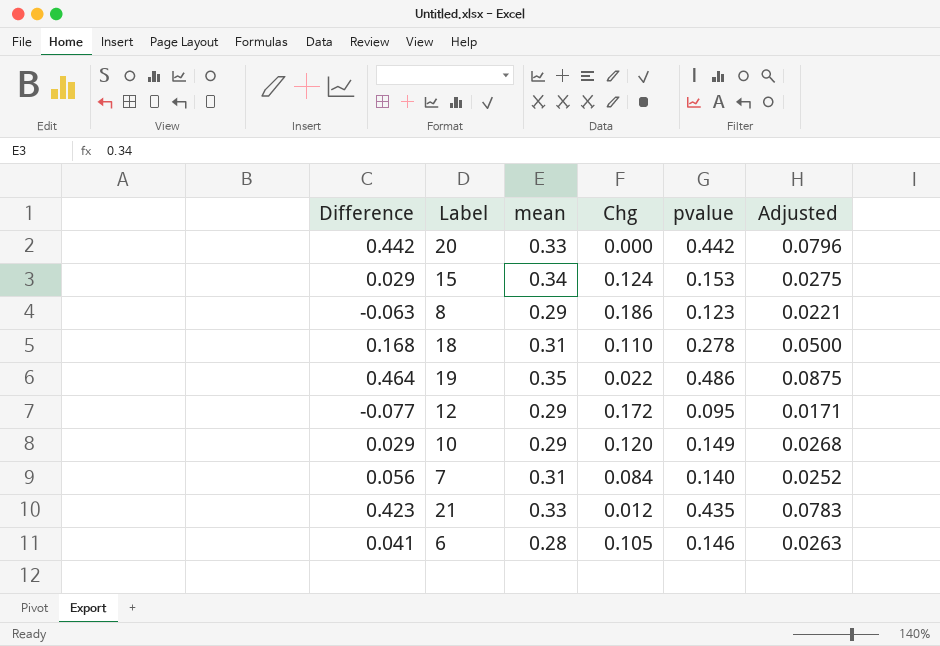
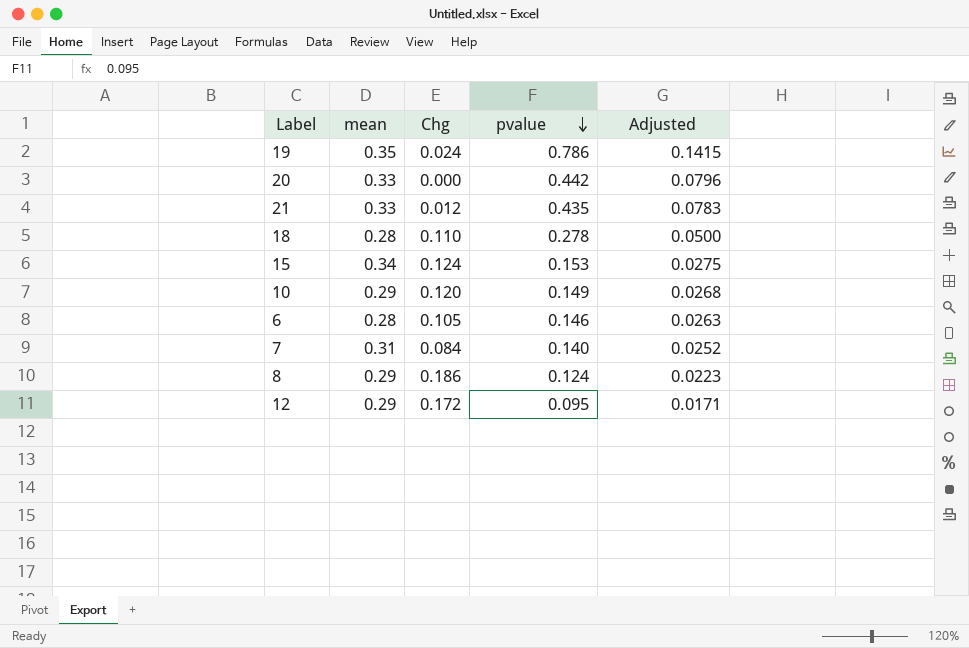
row order: none -> pvalue descending
column Difference | formula: [pvalue] - [Chg] -> none
19 | Chg: 0.022 -> 0.024
19 | pvalue: 0.486 -> 0.786
19 | Adjusted: 0.0875 -> 0.1415
18 | mean: 0.31 -> 0.28
8 | pvalue: 0.123 -> 0.124
8 | Adjusted: 0.0221 -> 0.0223

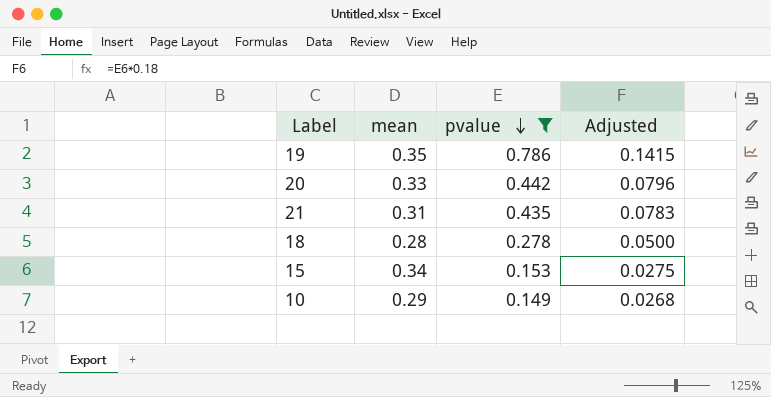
filter: none -> pvalue >= 0.149
column Chg | position: 3 -> none
21 | mean: 0.33 -> 0.31

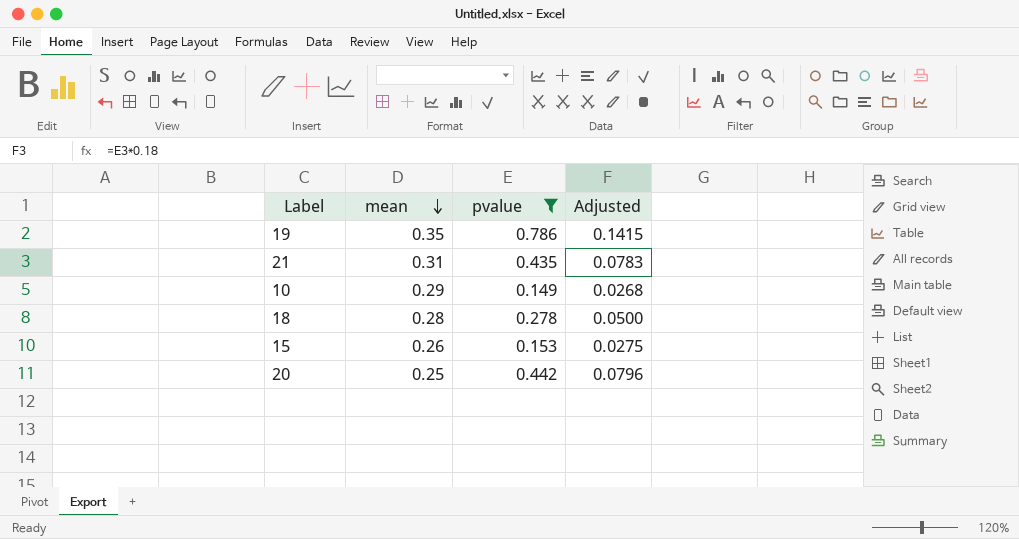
row order: pvalue descending -> mean descending
15 | mean: 0.34 -> 0.26
20 | mean: 0.33 -> 0.25

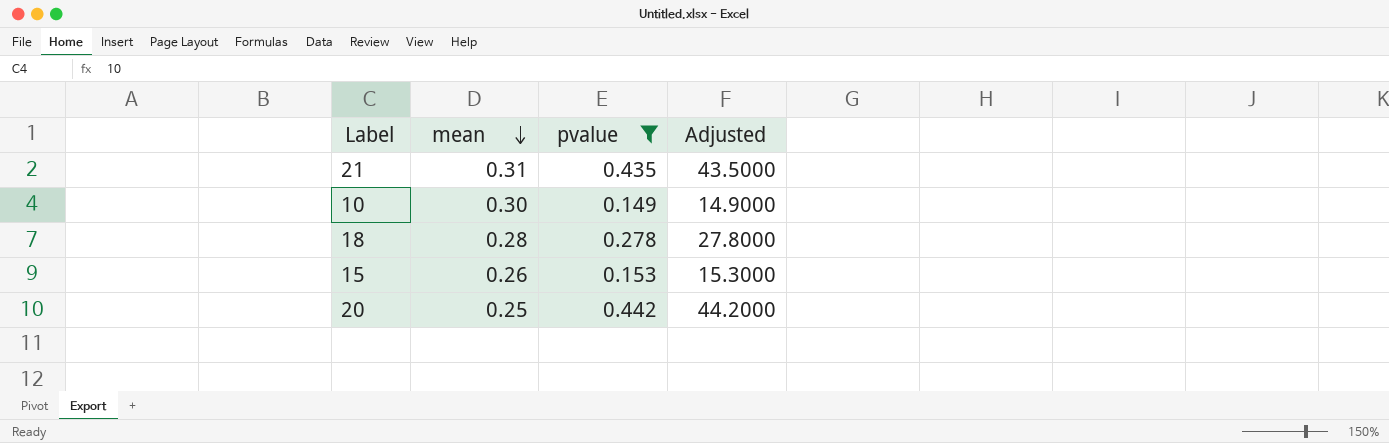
column Adjusted | formula: [pvalue] * 0.18 -> [pvalue] * 100
row 19: 0.35 | 0.786 | 0.1415 -> none
10 | mean: 0.29 -> 0.30

